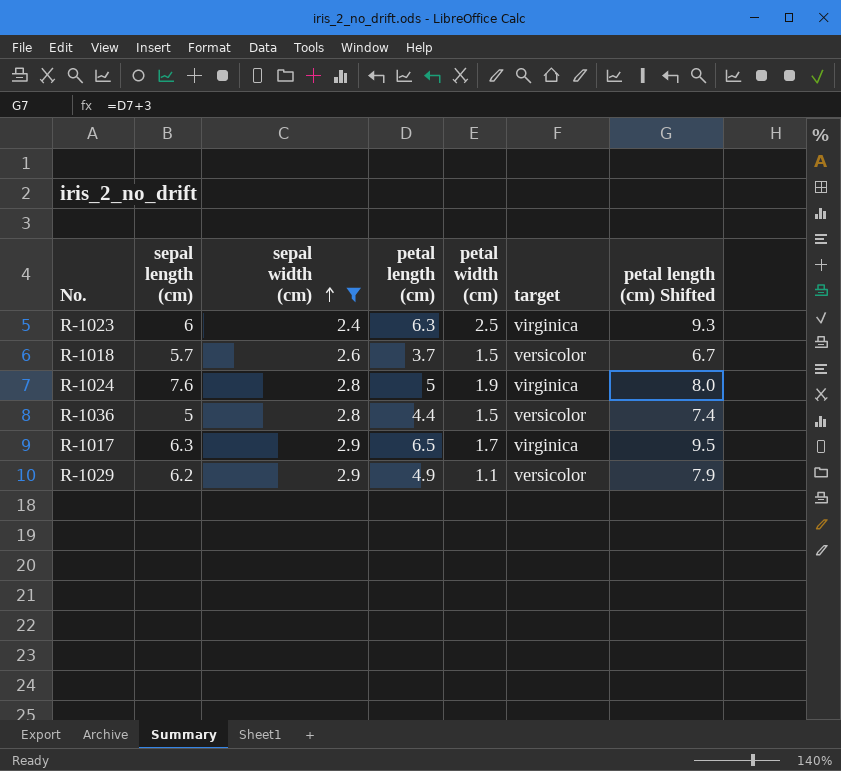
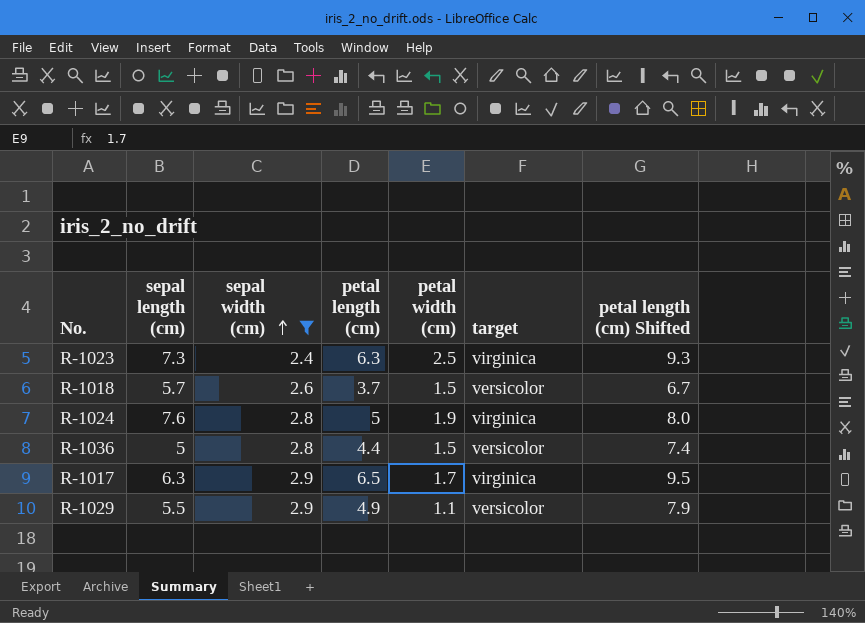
R-1023 | sepal length (cm): 6 -> 7.3
R-1029 | sepal length (cm): 6.2 -> 5.5

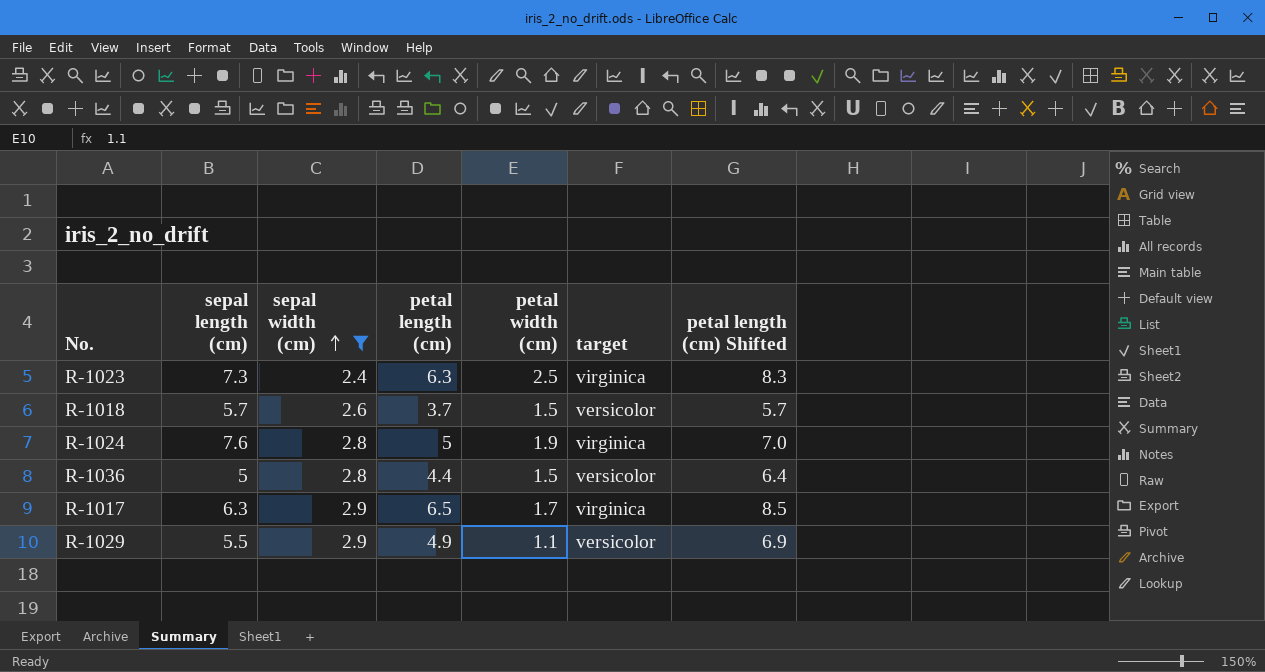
column petal length (cm) Shifted | formula: [petal length (cm)] + 3 -> [petal length (cm)] + 2

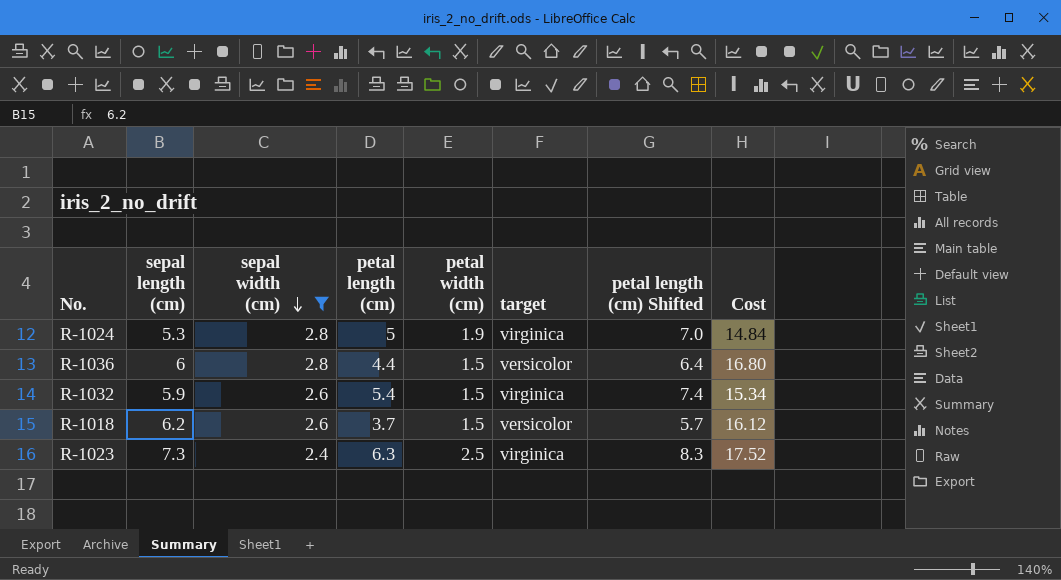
row order: sepal width (cm) ascending -> sepal width (cm) descending
column Cost | formula: none -> [sepal length (cm)] * [sepal width (cm)]
row R-1017: 6.3 | 2.9 | 6.5 | 1.7 | virginica | 8.5 -> none
row R-1029: 5.5 | 2.9 | 4.9 | 1.1 | versicolor | 6.9 -> none
R-1024 | sepal length (cm): 7.6 -> 5.3
R-1036 | sepal length (cm): 5 -> 6
row R-1032: none -> 5.9 | 2.6 | 5.4 | 1.5 | virginica | 7.4 | 15.34
R-1018 | sepal length (cm): 5.7 -> 6.2

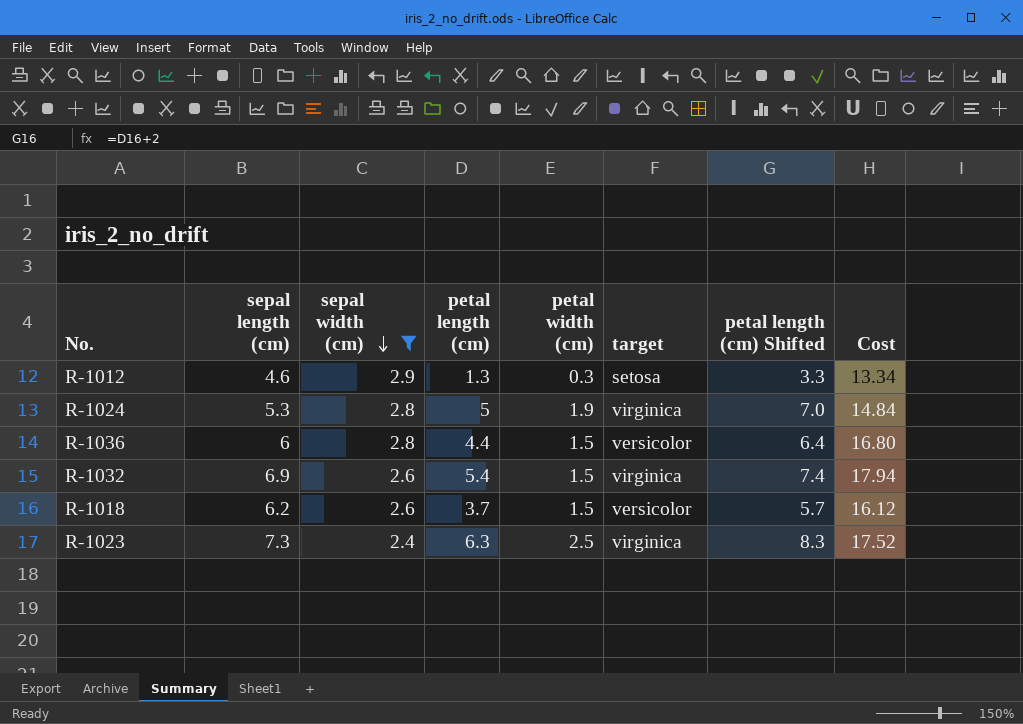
row R-1012: none -> 4.6 | 2.9 | 1.3 | 0.3 | setosa | 3.3 | 13.34
R-1032 | sepal length (cm): 5.9 -> 6.9
R-1032 | Cost: 15.34 -> 17.94

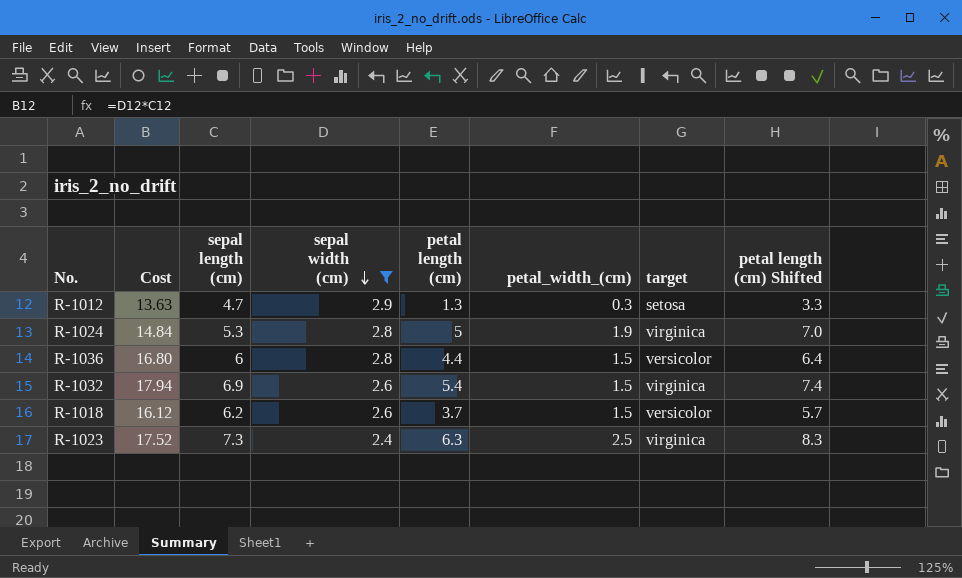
column Cost | position: 8 -> 2
column name: petal width (cm) -> petal_width_(cm)
R-1012 | Cost: 13.34 -> 13.63
R-1012 | sepal length (cm): 4.6 -> 4.7

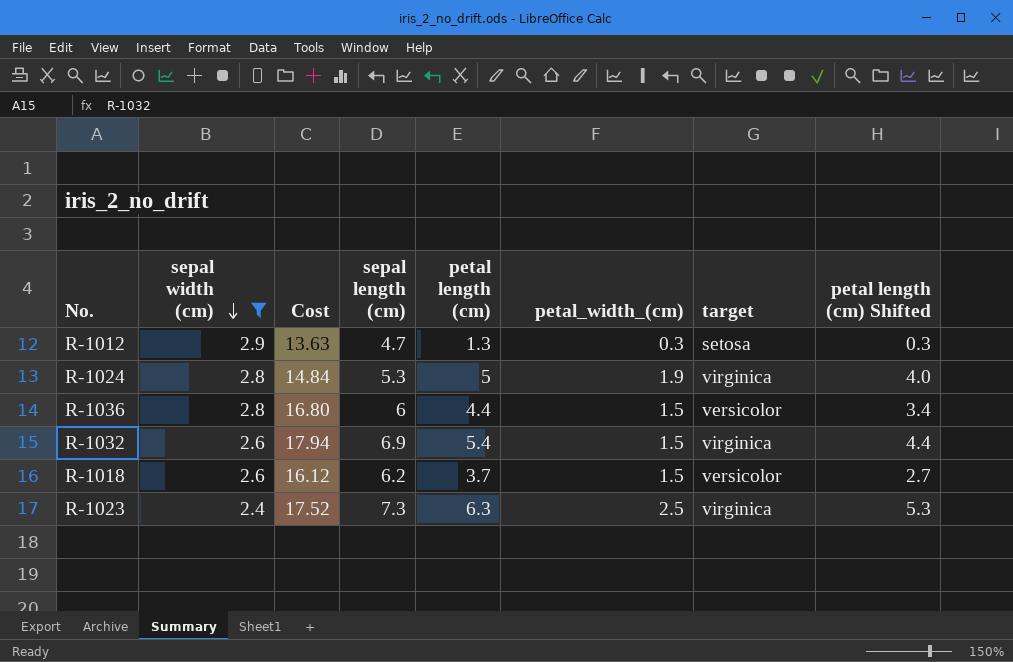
column sepal width (cm) | position: 4 -> 2
column petal length (cm) Shifted | formula: [petal length (cm)] + 2 -> [petal length (cm)] - 1

